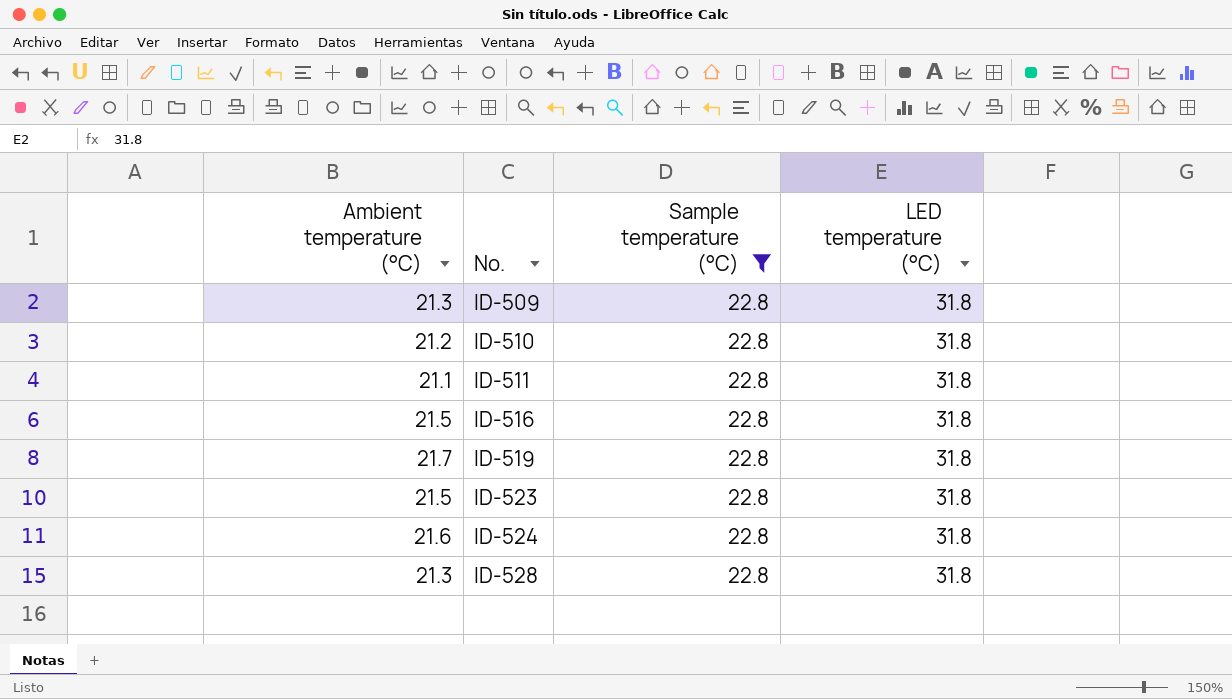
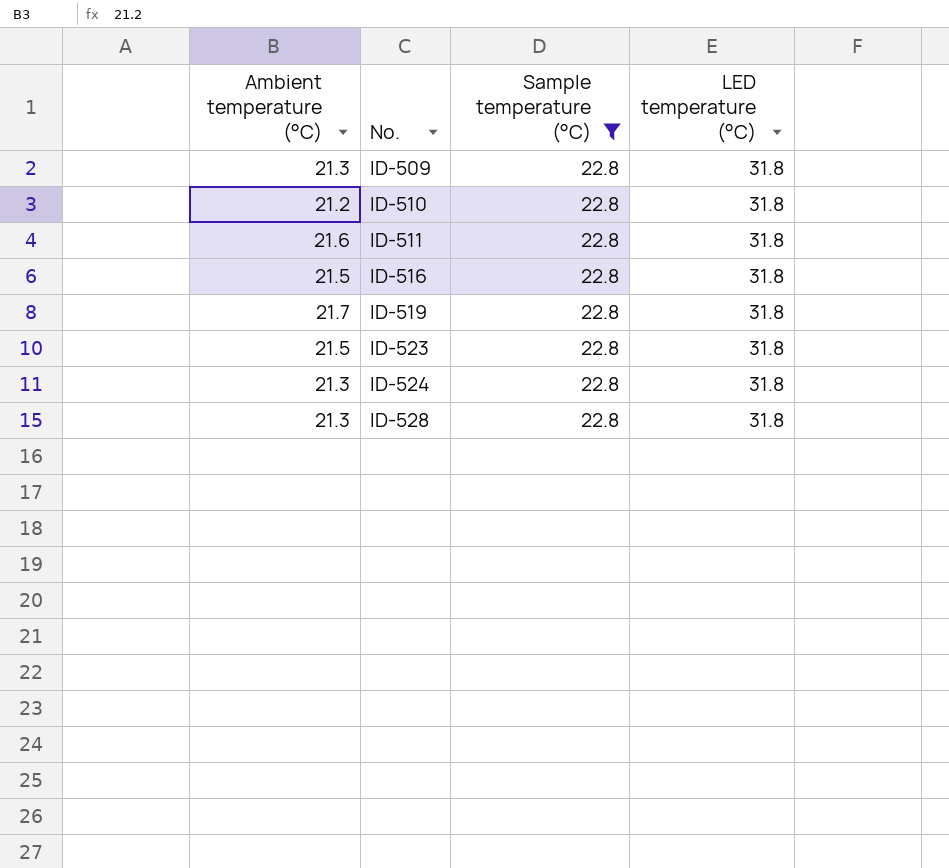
ID-511 | Ambient temperature (°C): 21.1 -> 21.6
ID-524 | Ambient temperature (°C): 21.6 -> 21.3

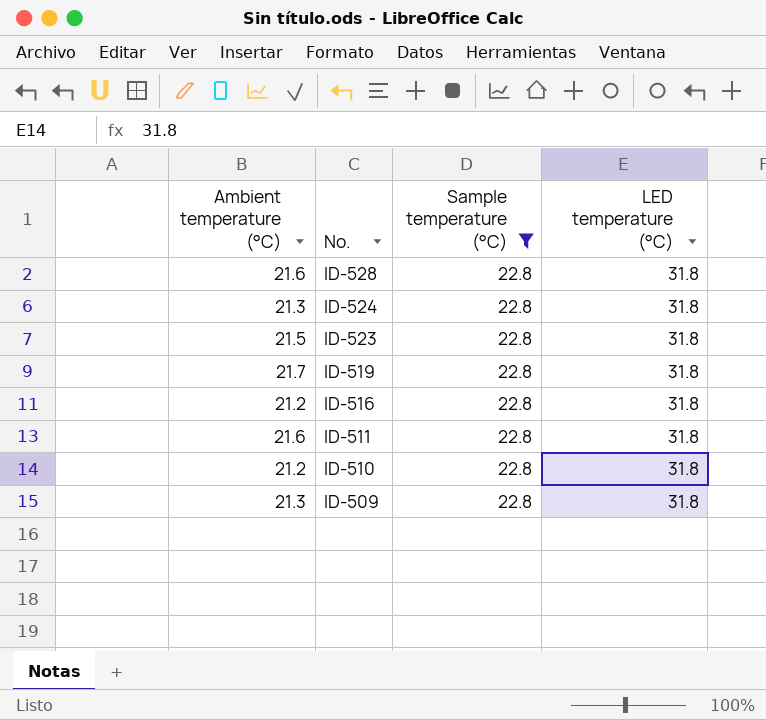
row order: No. ascending -> No. descending
ID-528 | Ambient temperature (°C): 21.3 -> 21.6
ID-516 | Ambient temperature (°C): 21.5 -> 21.2

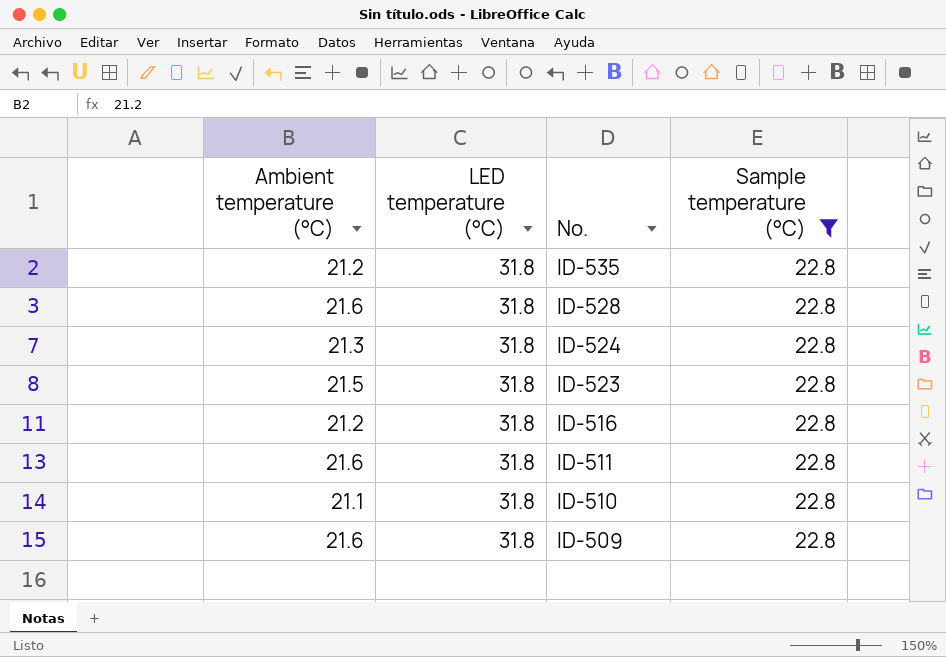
column LED temperature (°C) | position: 4 -> 2
row ID-519: 21.7 | 22.8 | 31.8 -> none
row ID-535: none -> 21.2 | 31.8 | 22.8
ID-510 | Ambient temperature (°C): 21.2 -> 21.1
ID-509 | Ambient temperature (°C): 21.3 -> 21.6

